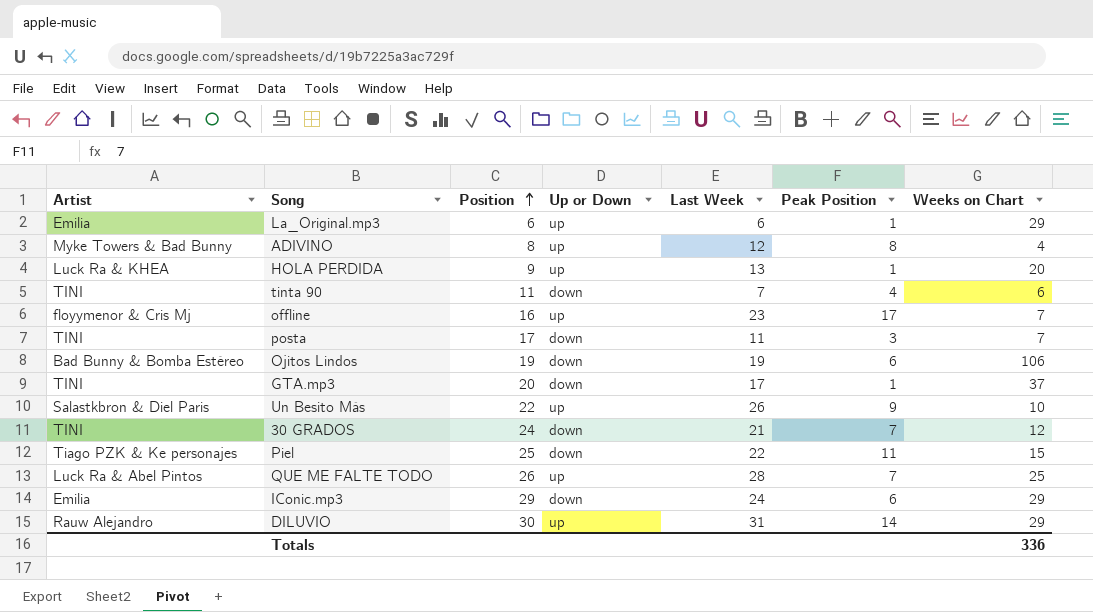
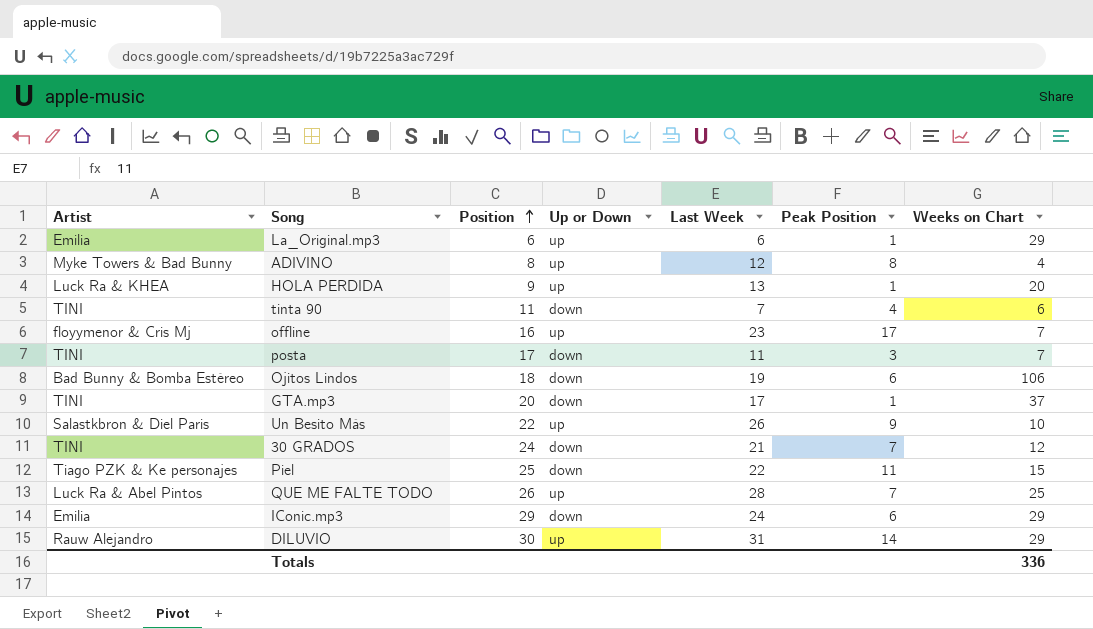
Ojitos Lindos | Position: 19 -> 18

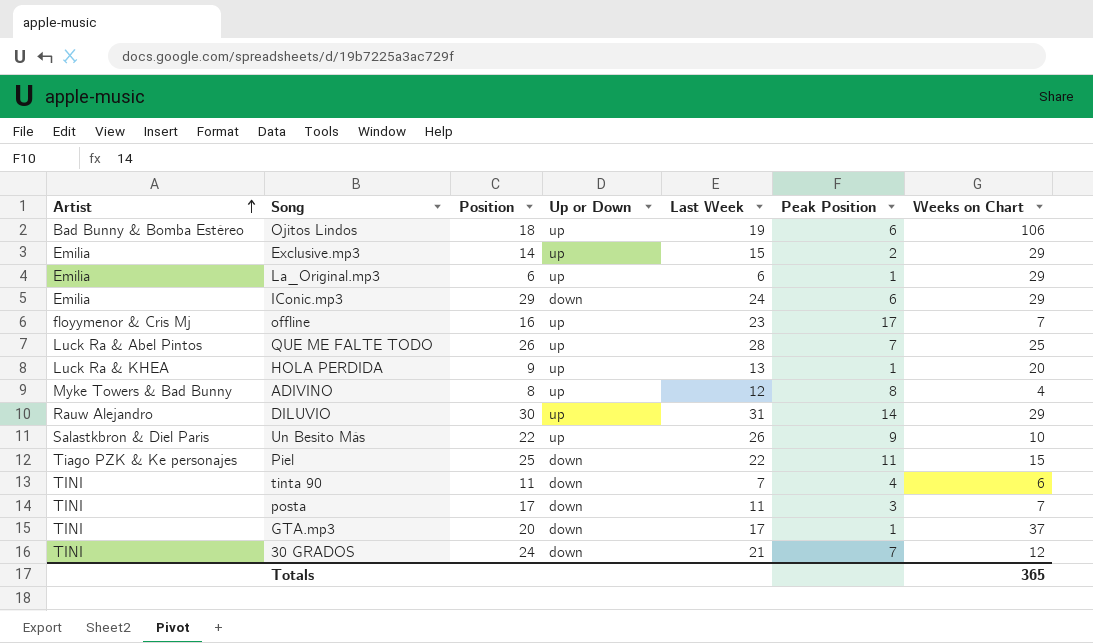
row order: Position ascending -> Artist ascending
Ojitos Lindos | Up or Down: down -> up
row Exclusive.mp3: none -> Emilia | 14 | up | 15 | 2 | 29
Totals | Weeks on Chart: 336 -> 365

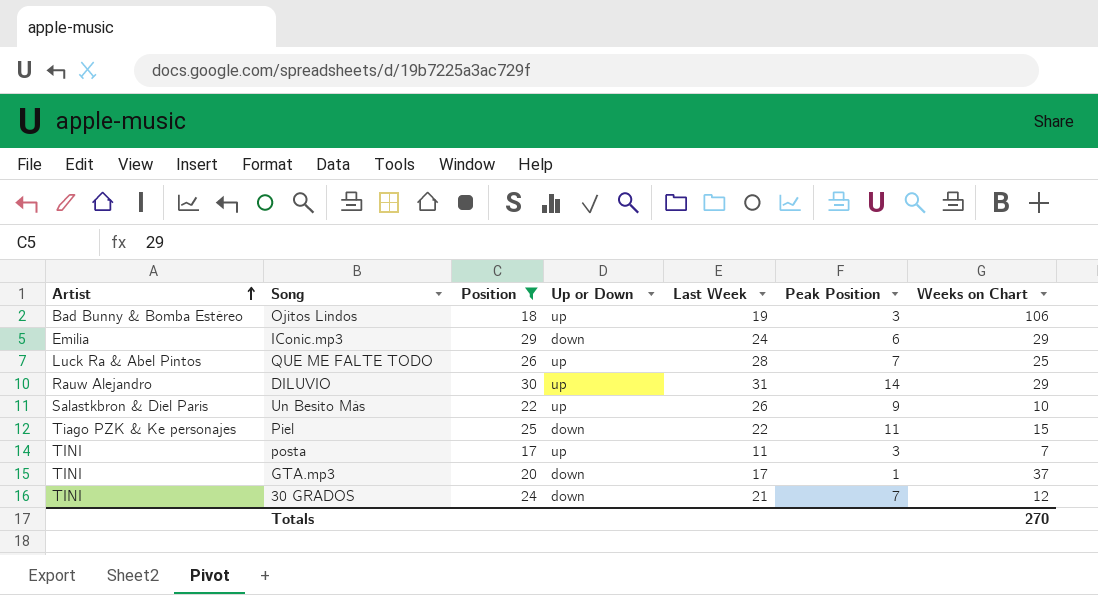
filter: none -> Position >= 17
Ojitos Lindos | Peak Position: 6 -> 3
posta | Up or Down: down -> up
Totals | Weeks on Chart: 365 -> 270

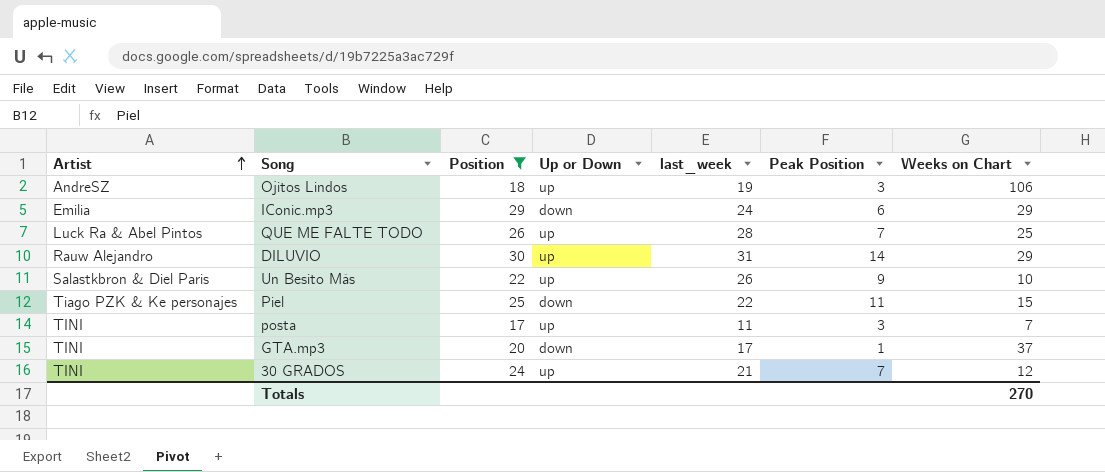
column name: Last Week -> last_week
Ojitos Lindos | Artist: Bad Bunny & Bomba Estéreo -> AndreSZ
30 GRADOS | Up or Down: down -> up

